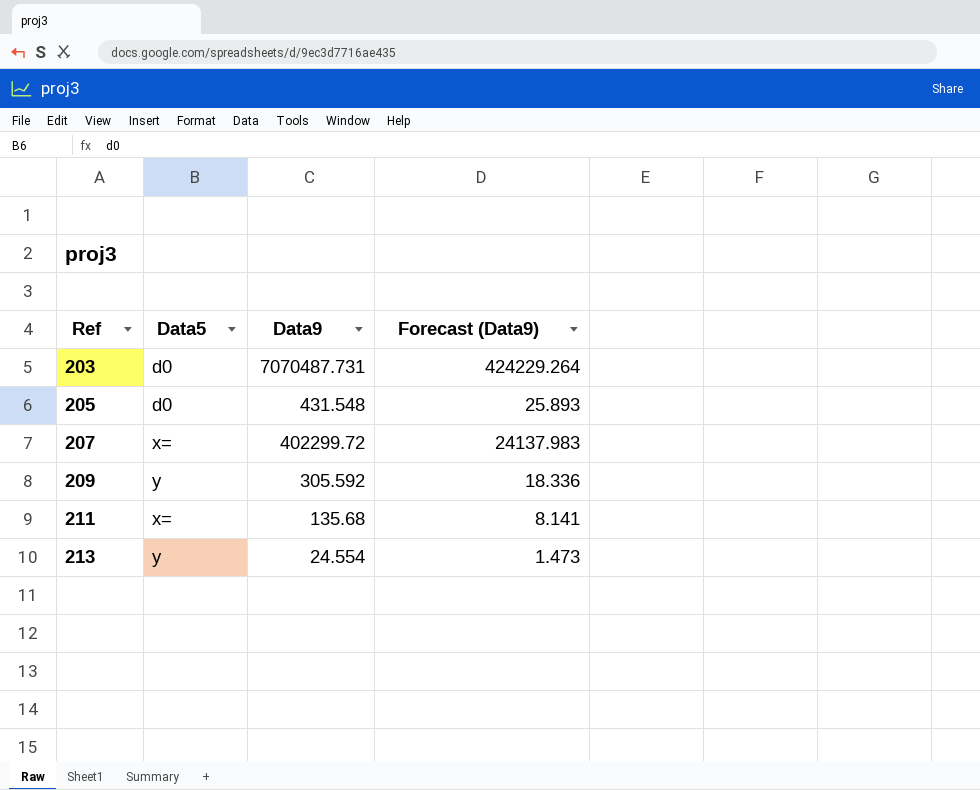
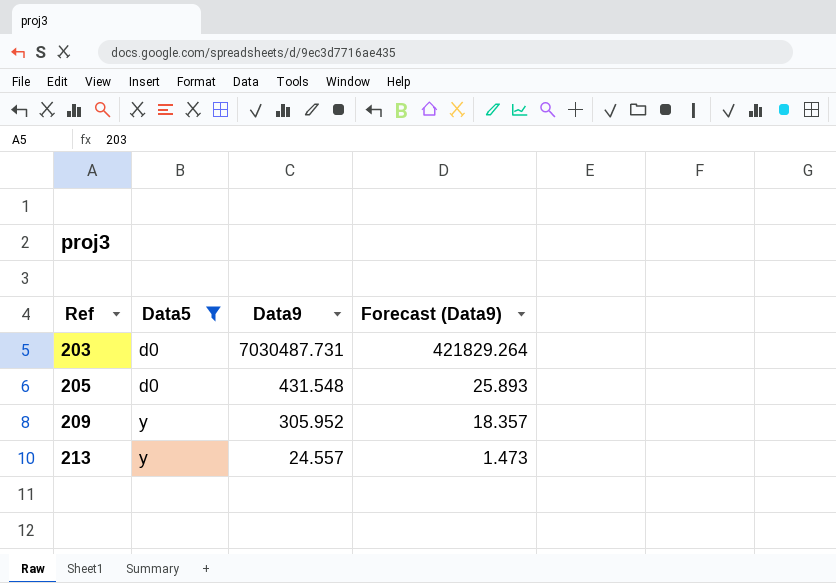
filter: none -> Data5 != x=
203 | Data9: 7070487.731 -> 7030487.731
203 | Forecast (Data9): 424229.264 -> 421829.264
209 | Data9: 305.592 -> 305.952
209 | Forecast (Data9): 18.336 -> 18.357
213 | Data9: 24.554 -> 24.557

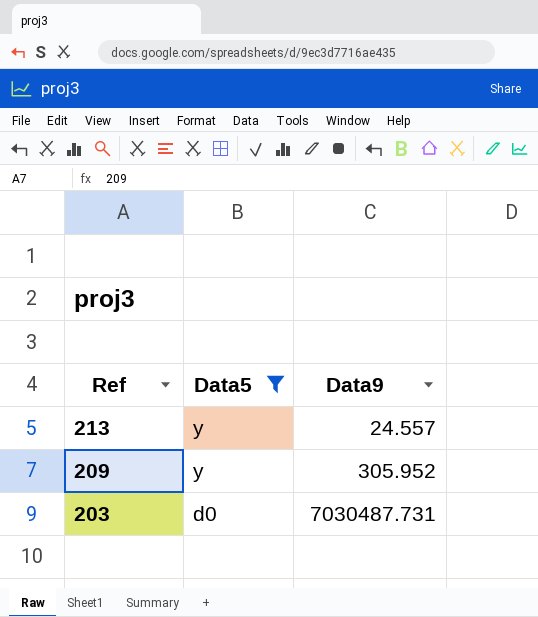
row order: Ref ascending -> Ref descending
column Forecast (Data9) | formula: [Data9] * 0.06 -> none
row 205: d0 | 431.548 | 25.893 -> none

